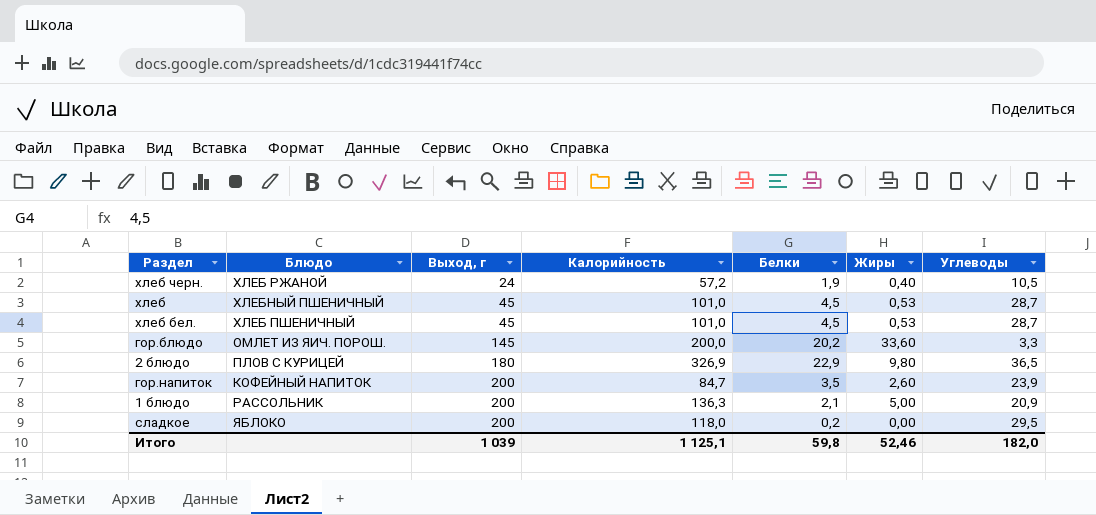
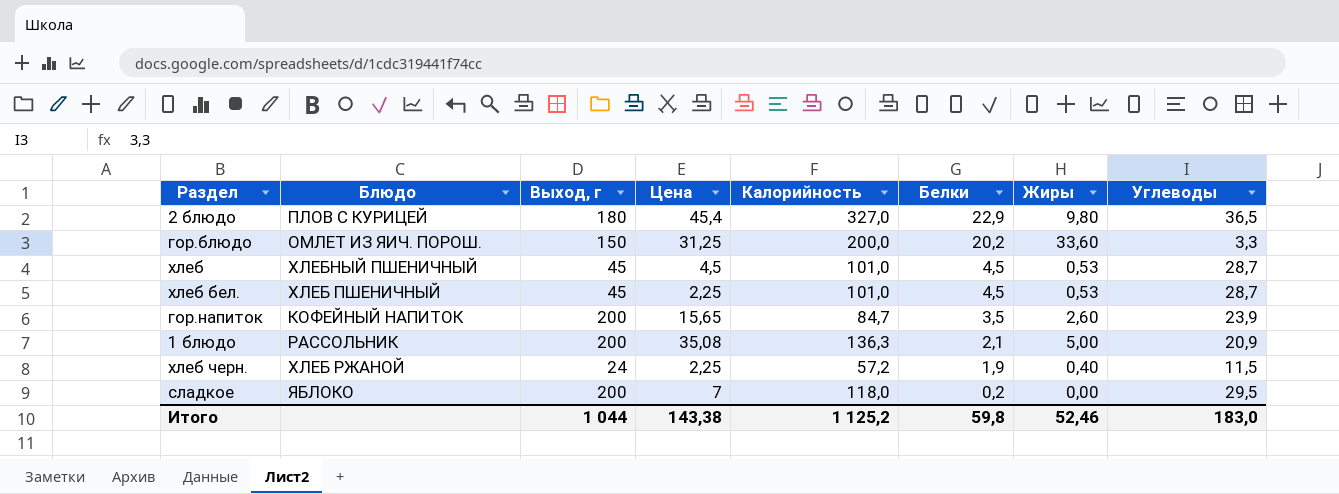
row order: Выход, г ascending -> Белки descending
column Цена | position: none -> 4
2 блюдо | Калорийность: 326,9 -> 327,0
гор.блюдо | Выход, г: 145 -> 150
хлеб черн. | Углеводы: 10,5 -> 11,5
Итого | Выход, г: 1 039 -> 1 044
Итого | Калорийность: 1 125,1 -> 1 125,2
Итого | Углеводы: 182,0 -> 183,0

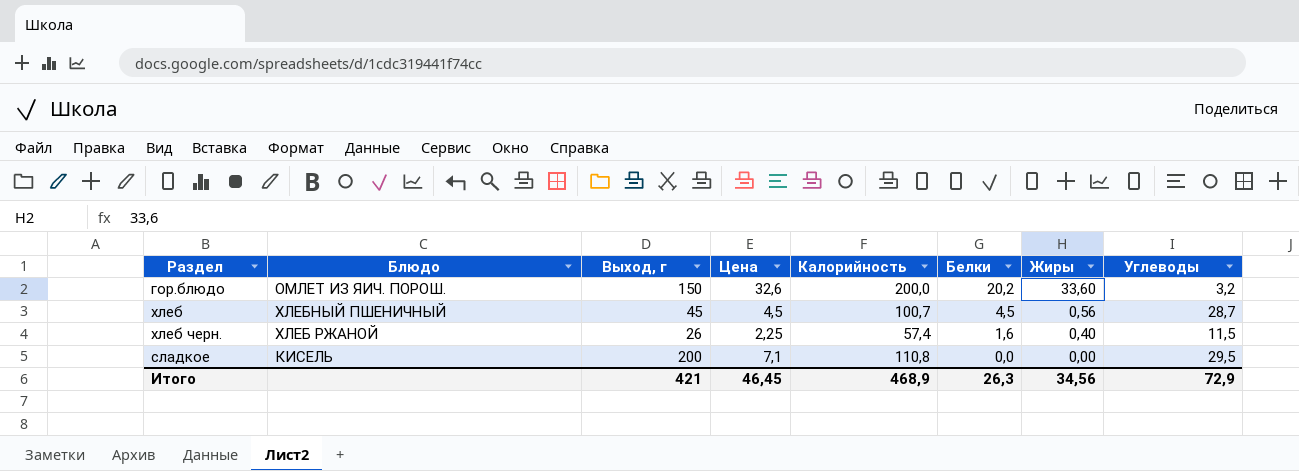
row 2 блюдо: ПЛОВ С КУРИЦЕЙ | 180 | 45,4 | 327,0 | 22,9 | 9,80 | 36,5 -> none
row хлеб бел.: ХЛЕБ ПШЕНИЧНЫЙ | 45 | 2,25 | 101,0 | 4,5 | 0,53 | 28,7 -> none
row гор.напиток: КОФЕЙНЫЙ НАПИТОК | 200 | 15,65 | 84,7 | 3,5 | 2,60 | 23,9 -> none
row 1 блюдо: РАССОЛЬНИК | 200 | 35,08 | 136,3 | 2,1 | 5,00 | 20,9 -> none
гор.блюдо | Цена: 31,25 -> 32,6
гор.блюдо | Углеводы: 3,3 -> 3,2
хлеб | Калорийность: 101,0 -> 100,7
хлеб | Жиры: 0,53 -> 0,56
хлеб черн. | Выход, г: 24 -> 26
хлеб черн. | Калорийность: 57,2 -> 57,4
хлеб черн. | Белки: 1,9 -> 1,6
сладкое | Блюдо: ЯБЛОКО -> КИСЕЛЬ
сладкое | Цена: 7 -> 7,1
сладкое | Калорийность: 118,0 -> 110,8
сладкое | Белки: 0,2 -> 0,0
Итого | Выход, г: 1 044 -> 421
Итого | Цена: 143,38 -> 46,45
Итого | Калорийность: 1 125,2 -> 468,9
Итого | Белки: 59,8 -> 26,3
Итого | Жиры: 52,46 -> 34,56
Итого | Углеводы: 183,0 -> 72,9

